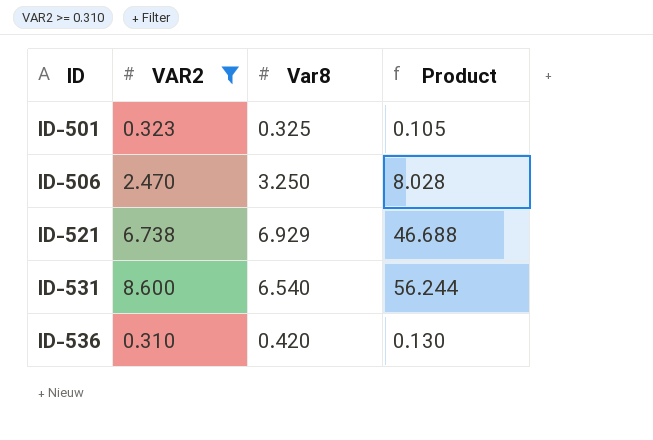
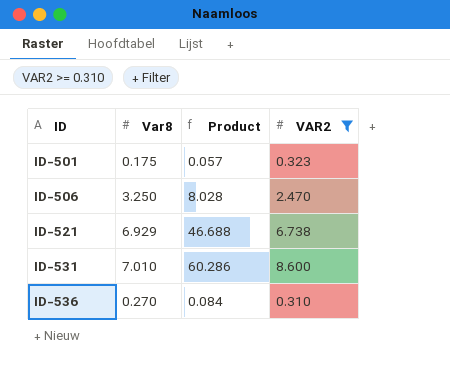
column VAR2 | position: 2 -> 4
ID-501 | Var8: 0.325 -> 0.175
ID-501 | Product: 0.105 -> 0.057
ID-531 | Var8: 6.540 -> 7.010
ID-531 | Product: 56.244 -> 60.286
ID-536 | Var8: 0.420 -> 0.270
ID-536 | Product: 0.130 -> 0.084

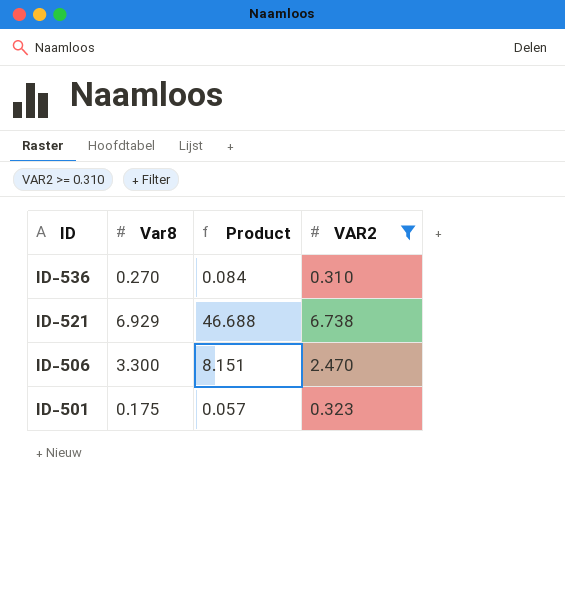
row order: ID ascending -> ID descending
row ID-531: 7.010 | 60.286 | 8.600 -> none
ID-506 | Var8: 3.250 -> 3.300
ID-506 | Product: 8.028 -> 8.151

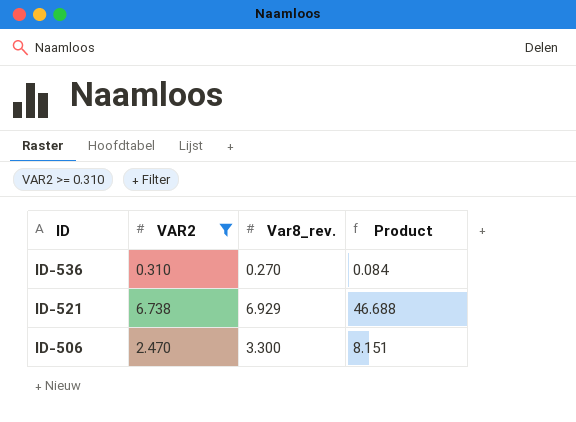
column VAR2 | position: 4 -> 2
column name: Var8 -> Var8_rev.
row ID-501: 0.175 | 0.057 | 0.323 -> none

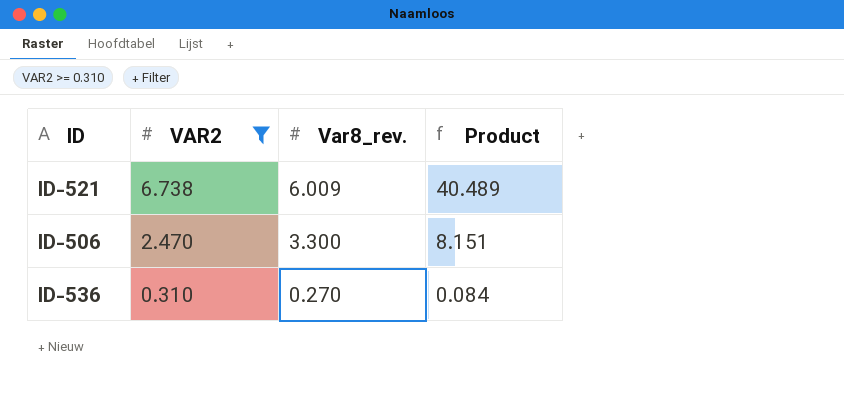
row order: ID descending -> VAR2 descending
ID-521 | Var8_rev.: 6.929 -> 6.009
ID-521 | Product: 46.688 -> 40.489

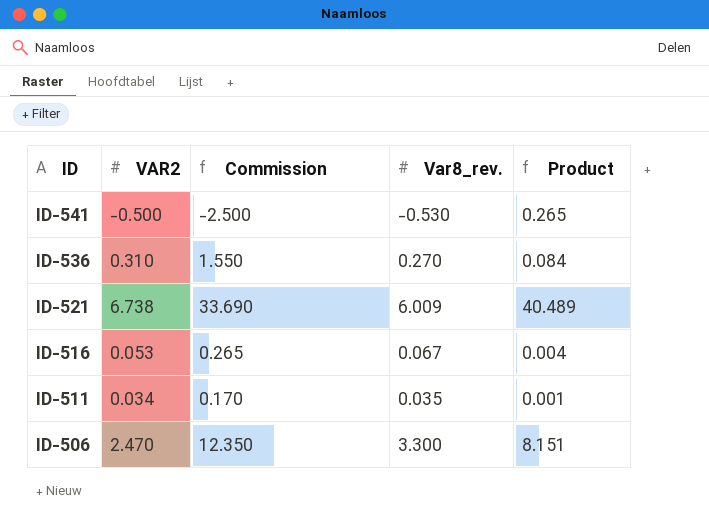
filter: VAR2 >= 0.310 -> none
row order: VAR2 descending -> ID descending
column Commission | formula: none -> [VAR2] * 5

